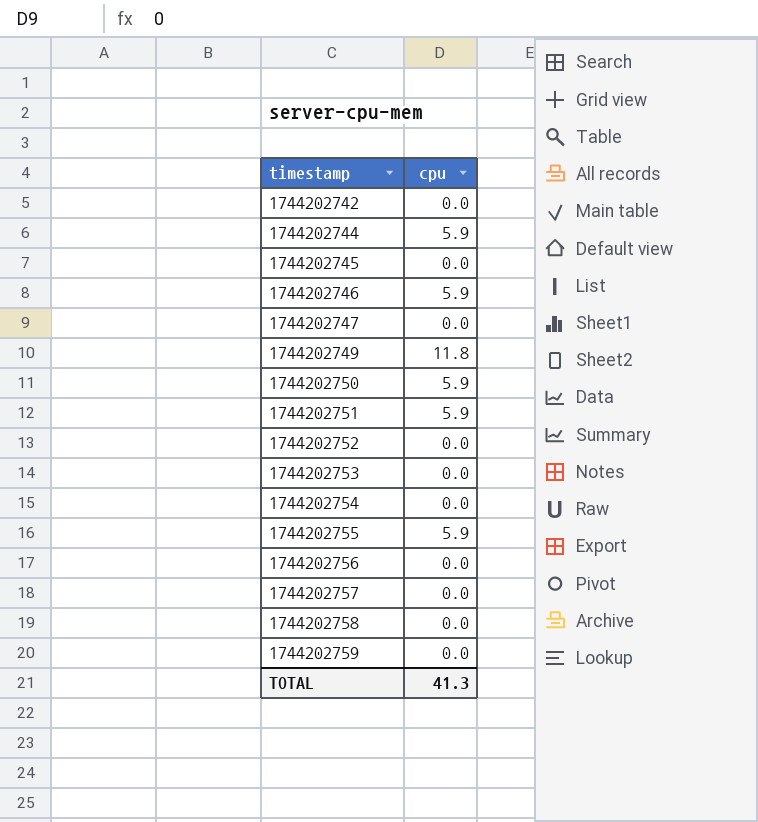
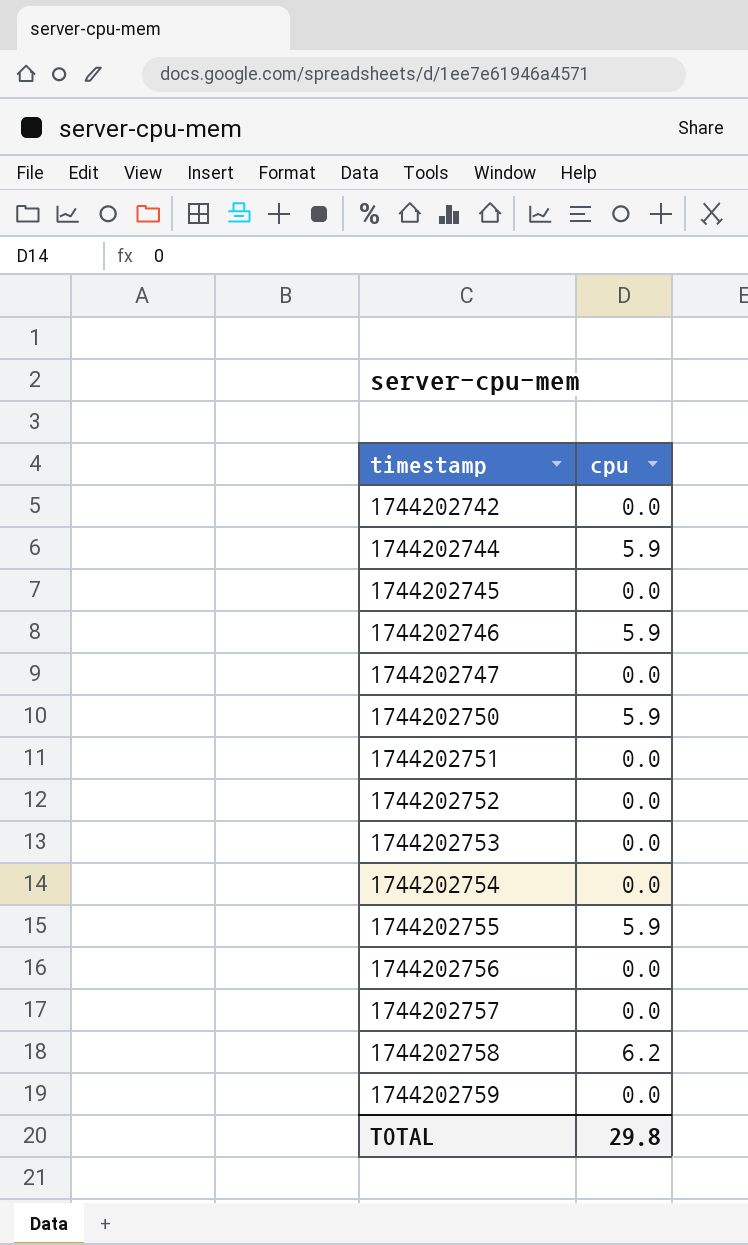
row 1744202749: 11.8 -> none
1744202751 | cpu: 5.9 -> 0.0
1744202758 | cpu: 0.0 -> 6.2
TOTAL | cpu: 41.3 -> 29.8

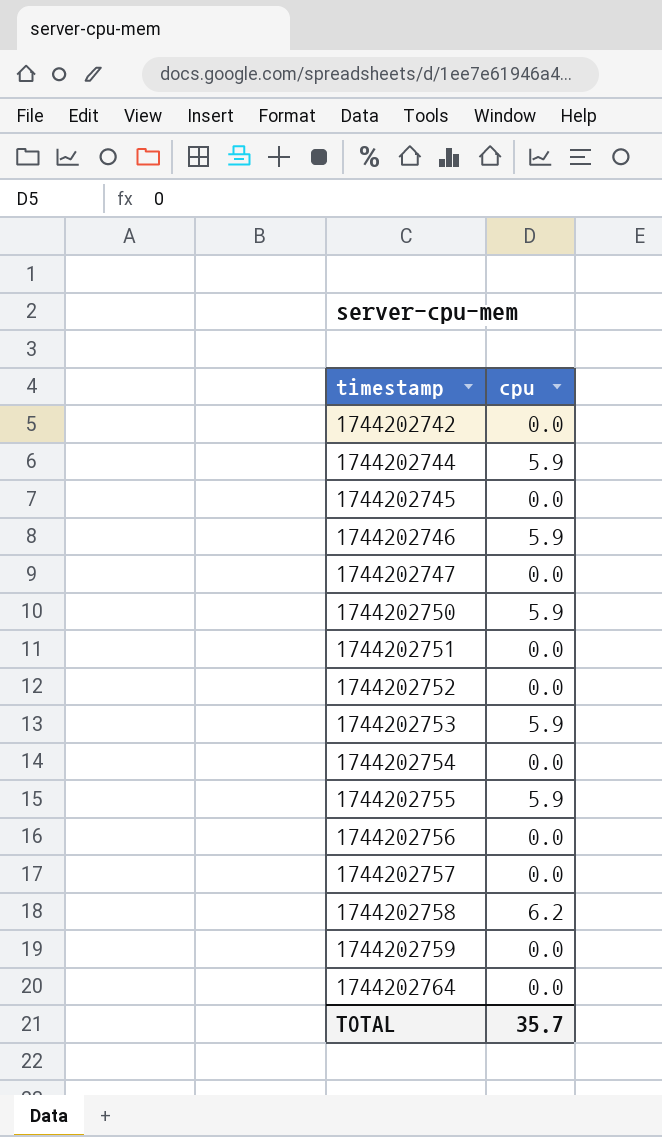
1744202753 | cpu: 0.0 -> 5.9
row 1744202764: none -> 0.0
TOTAL | cpu: 29.8 -> 35.7

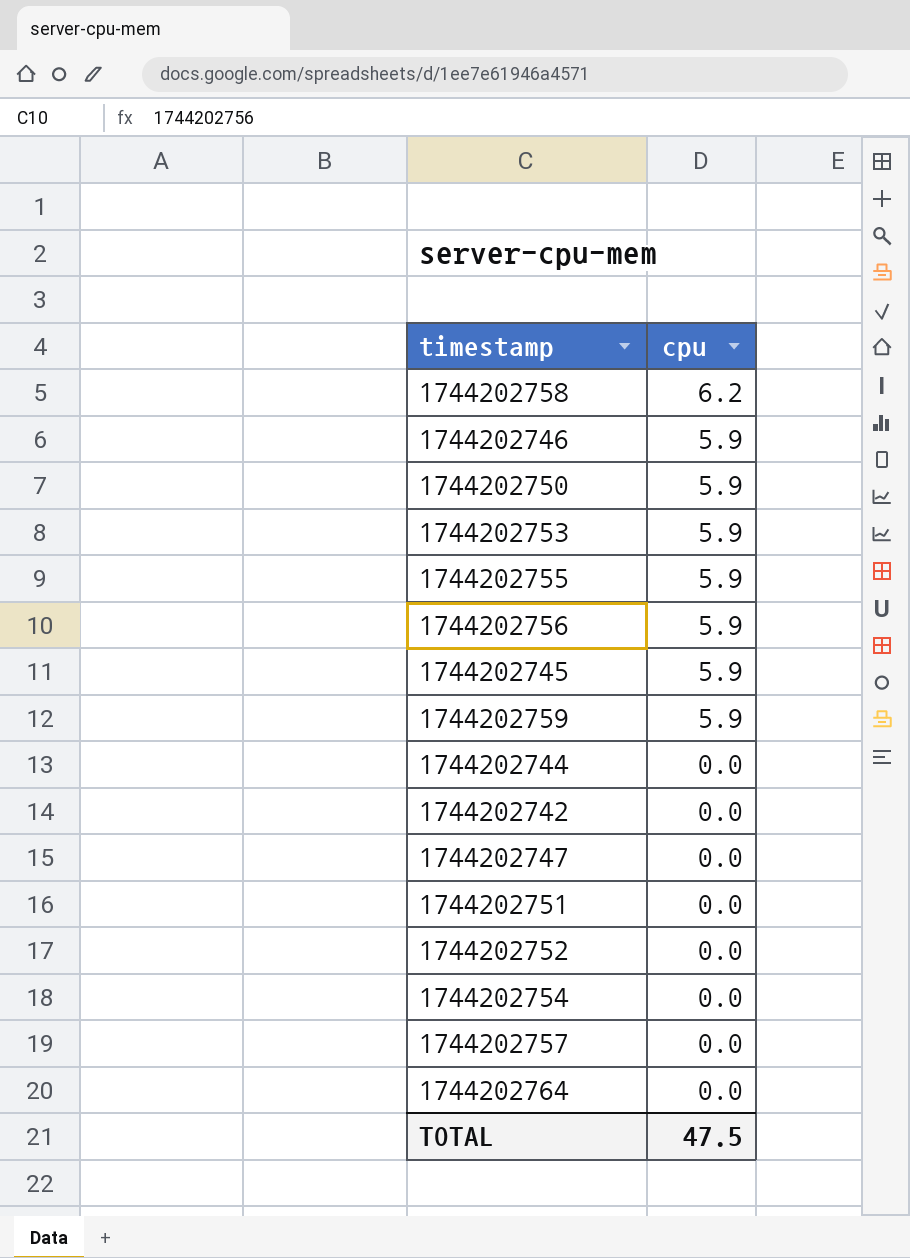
row order: timestamp ascending -> cpu descending
1744202756 | cpu: 0.0 -> 5.9
1744202745 | cpu: 0.0 -> 5.9
1744202759 | cpu: 0.0 -> 5.9
1744202744 | cpu: 5.9 -> 0.0
TOTAL | cpu: 35.7 -> 47.5

